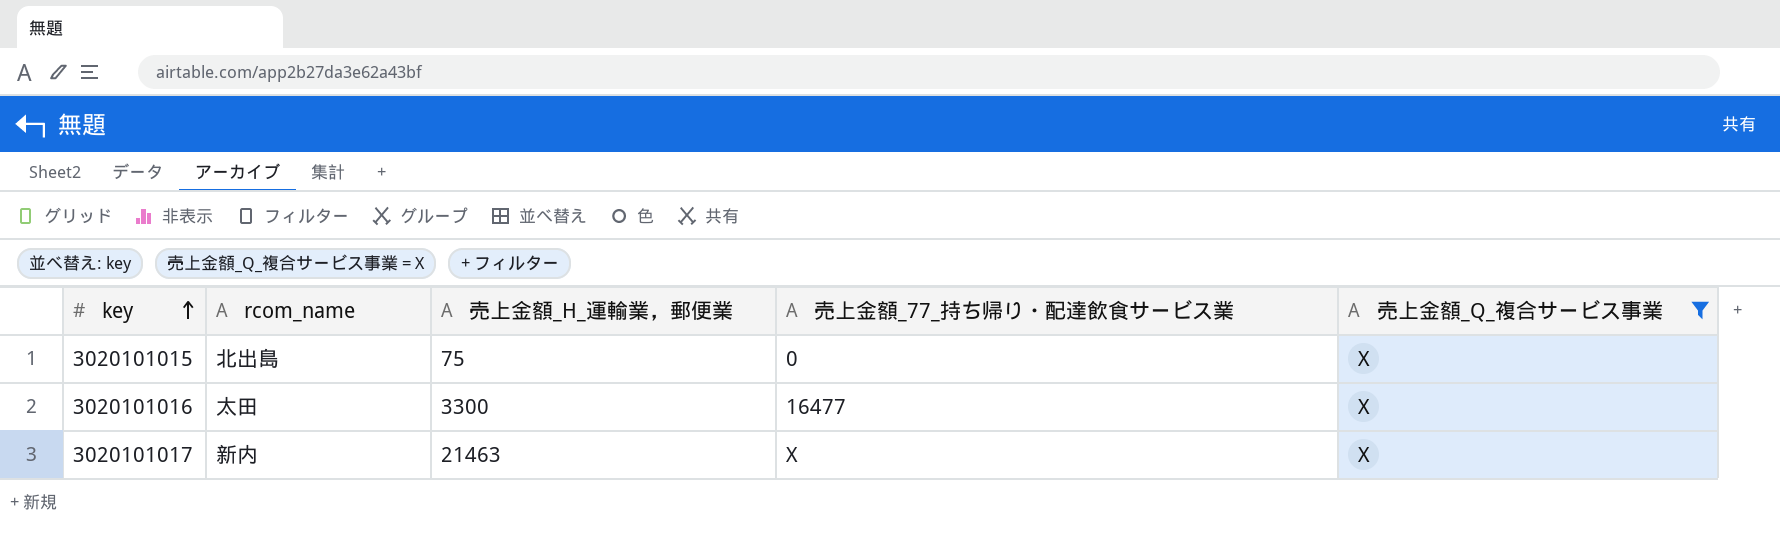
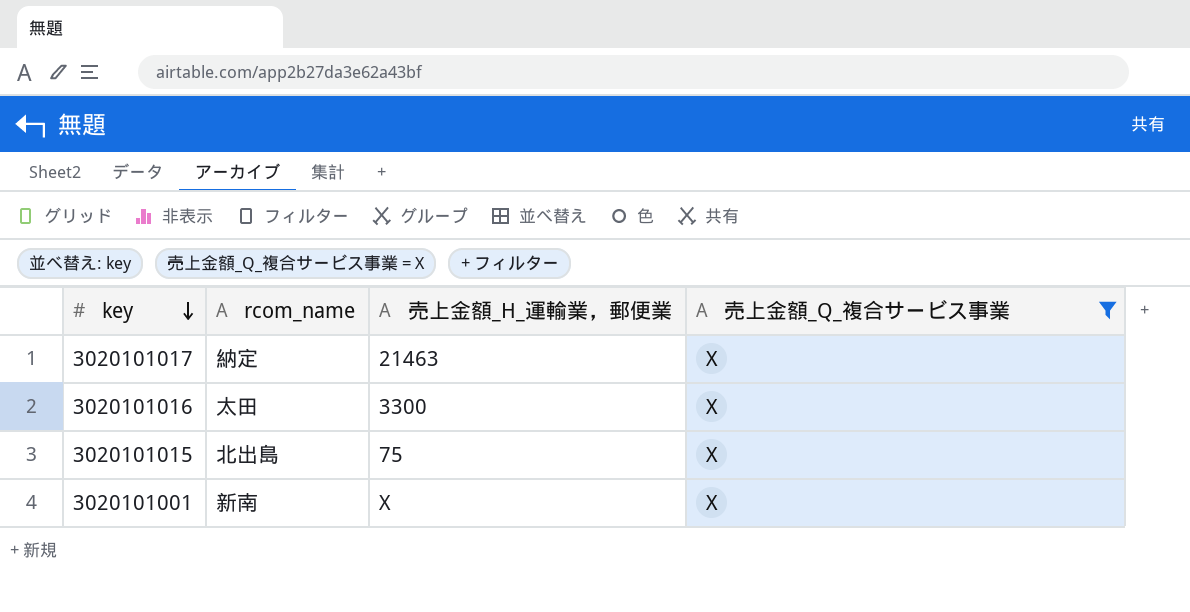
row order: key ascending -> key descending
column 売上金額_77_持ち帰り・配達飲食サービス業 | position: 4 -> none
3020101017 | rcom_name: 新内 -> 納定
row 3020101001: none -> 新南 | X | X

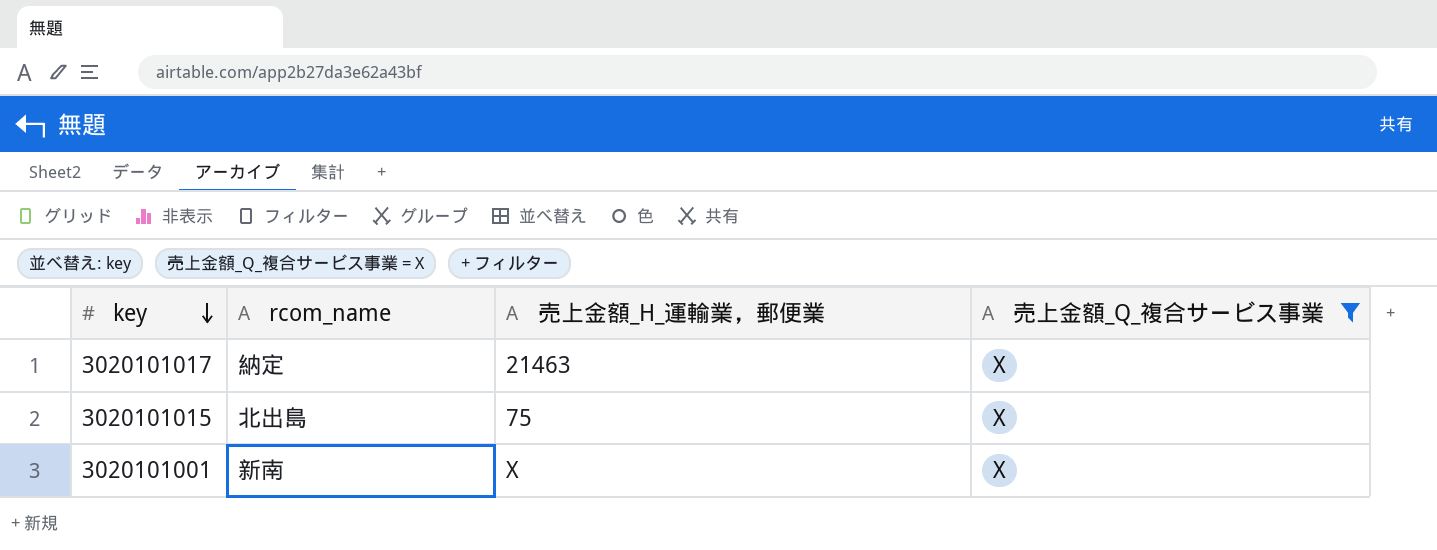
row 3020101016: 太田 | 3300 | X -> none

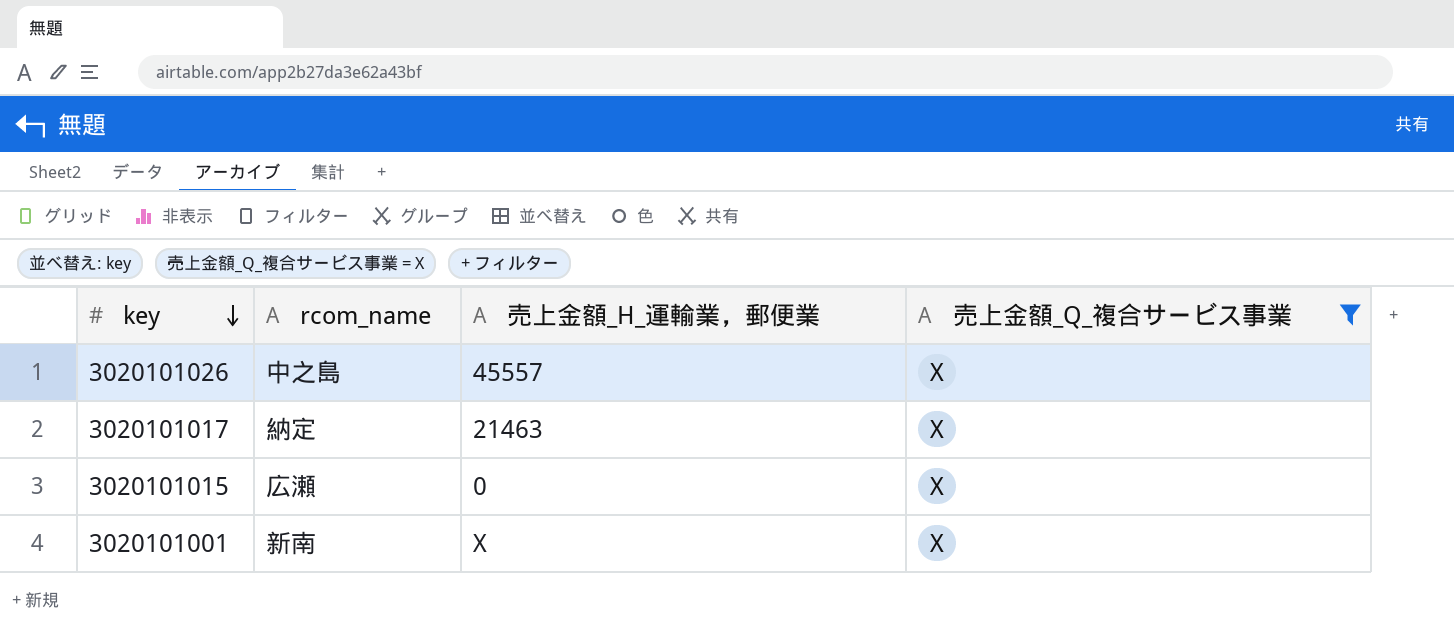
row 3020101026: none -> 中之島 | 45557 | X
3020101015 | rcom_name: 北出島 -> 広瀬
3020101015 | 売上金額_H_運輸業，郵便業: 75 -> 0

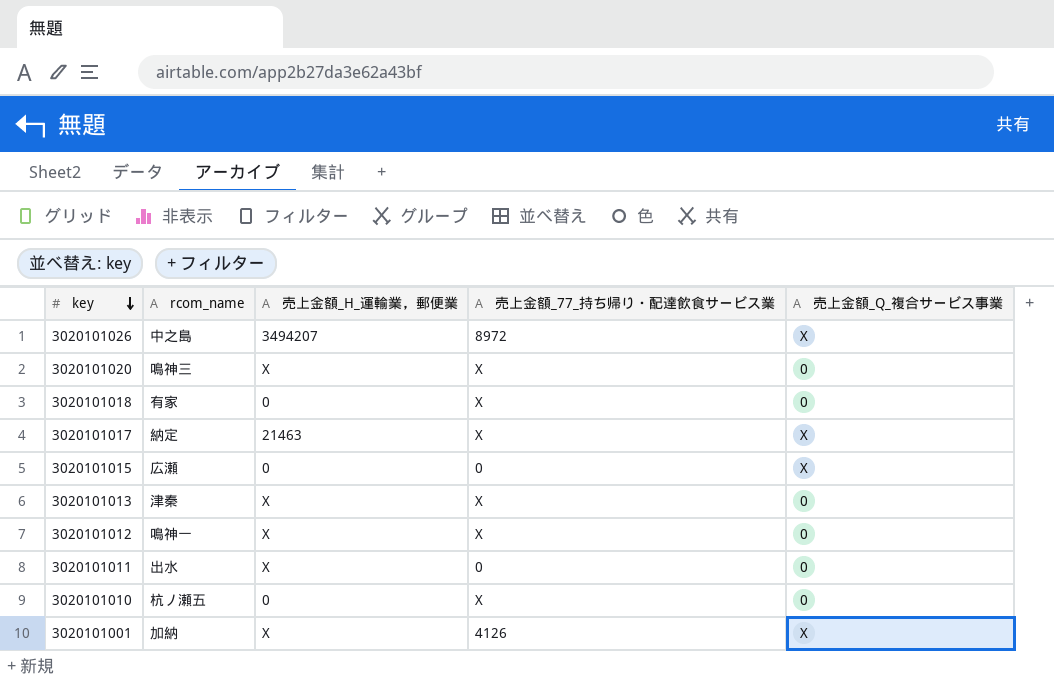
filter: 売上金額_Q_複合サービス事業 = X -> none
column 売上金額_77_持ち帰り・配達飲食サービス業 | position: none -> 4
3020101026 | 売上金額_H_運輸業，郵便業: 45557 -> 3494207
3020101001 | rcom_name: 新南 -> 加納

